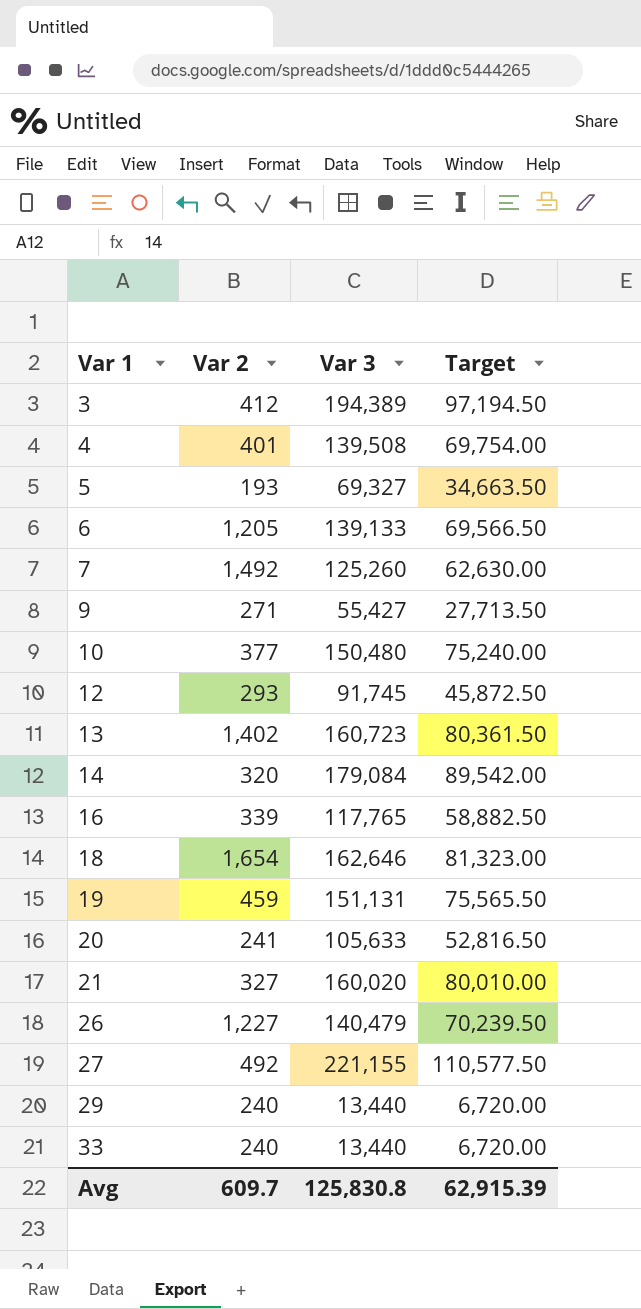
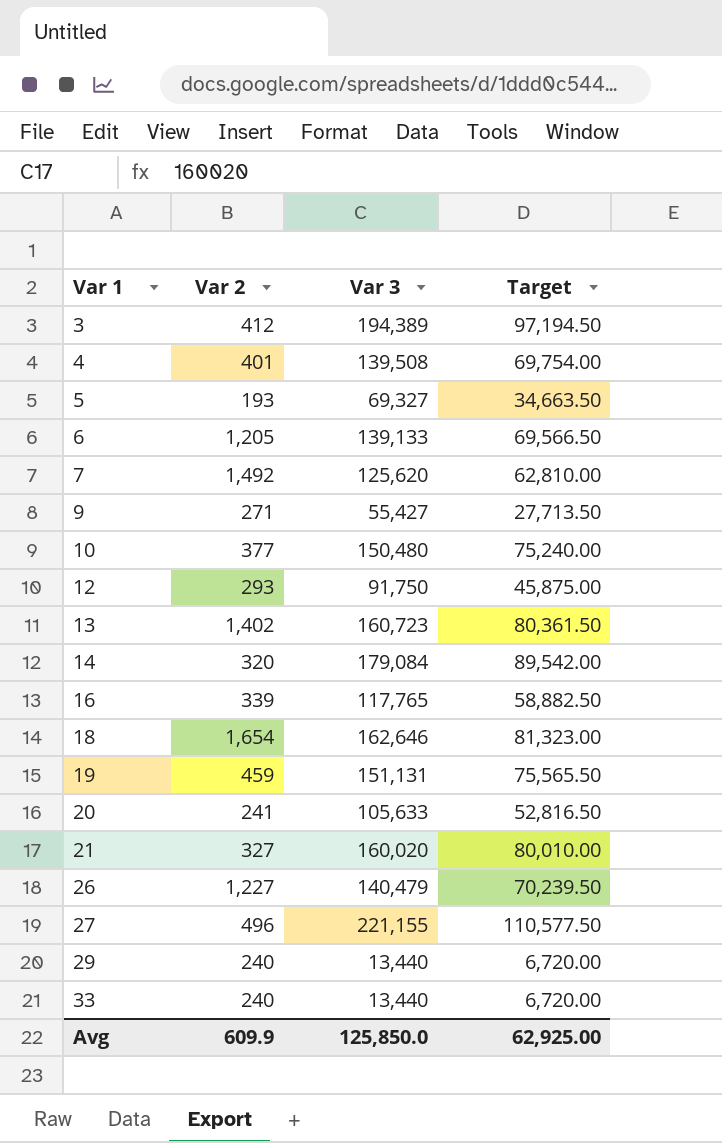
7 | Var 3: 125,260 -> 125,620
7 | Target: 62,630.00 -> 62,810.00
12 | Var 3: 91,745 -> 91,750
12 | Target: 45,872.50 -> 45,875.00
27 | Var 2: 492 -> 496
Avg | Var 2: 609.7 -> 609.9
Avg | Var 3: 125,830.8 -> 125,850.0
Avg | Target: 62,915.39 -> 62,925.00

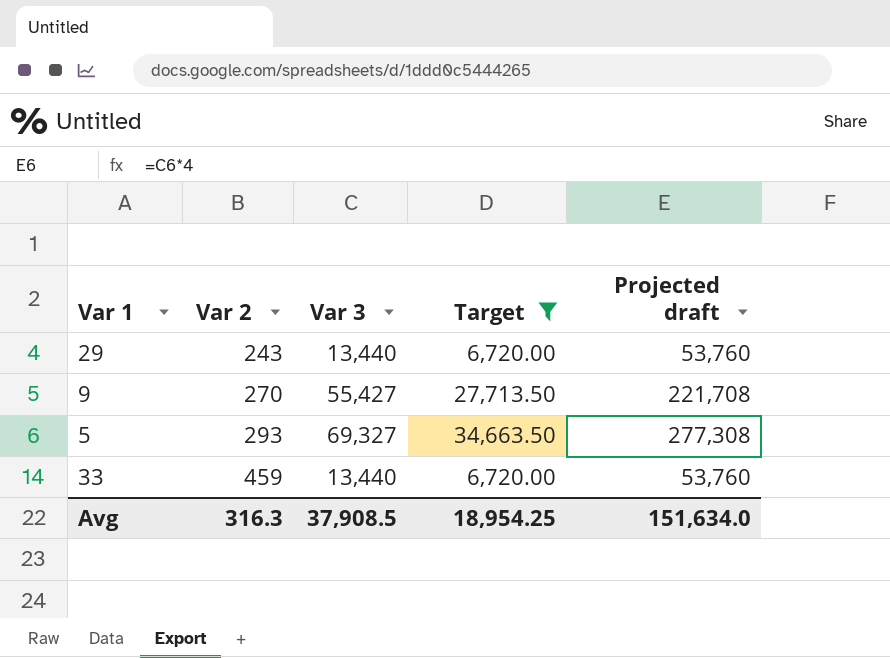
filter: none -> Target <= 34,663.50
row order: Var 1 ascending -> Var 2 ascending
column Projected draft | formula: none -> [Var 3] * 4
29 | Var 2: 240 -> 243
9 | Var 2: 271 -> 270
5 | Var 2: 193 -> 293
33 | Var 2: 240 -> 459
Avg | Var 2: 609.9 -> 316.3
Avg | Var 3: 125,850.0 -> 37,908.5
Avg | Target: 62,925.00 -> 18,954.25

